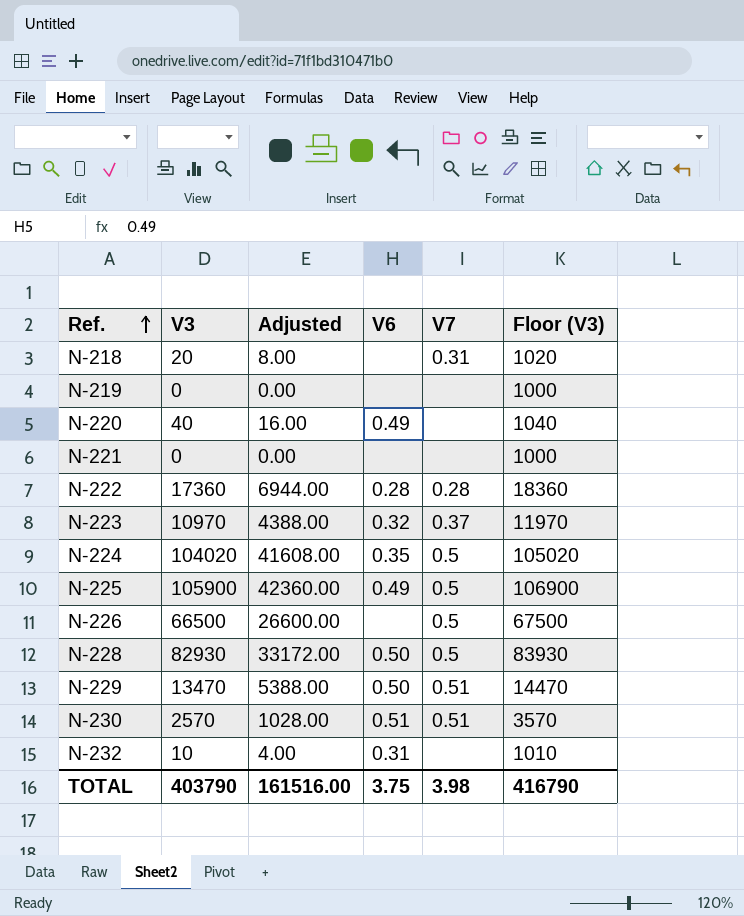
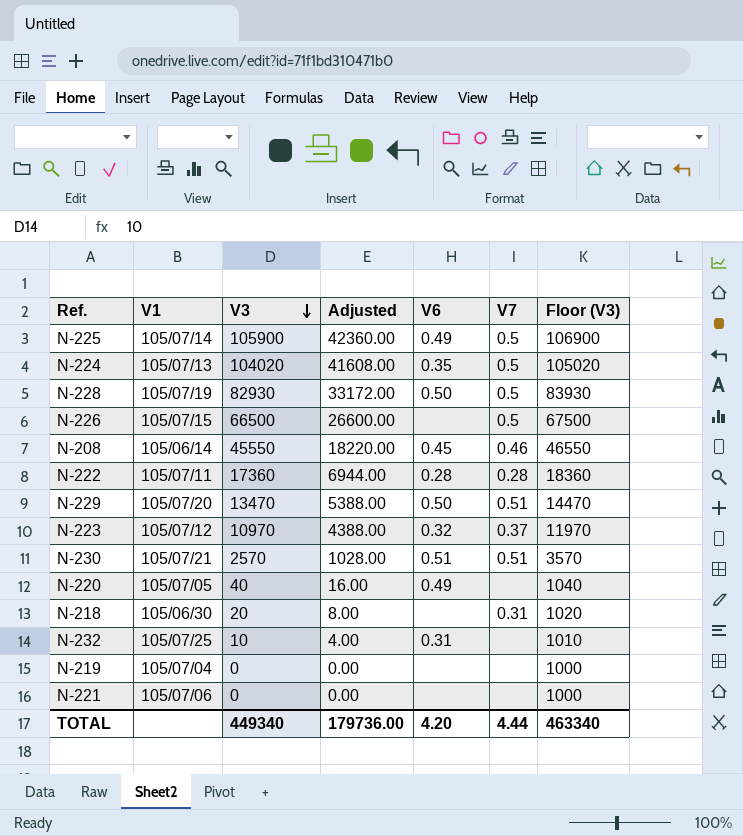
row order: Ref. ascending -> V3 descending
column V1 | position: none -> 2
row N-208: none -> 105/06/14 | 45550 | 18220.00 | 0.45 | 0.46 | 46550
TOTAL | V3: 403790 -> 449340
TOTAL | Adjusted: 161516.00 -> 179736.00
TOTAL | V6: 3.75 -> 4.20
TOTAL | V7: 3.98 -> 4.44
TOTAL | Floor (V3): 416790 -> 463340

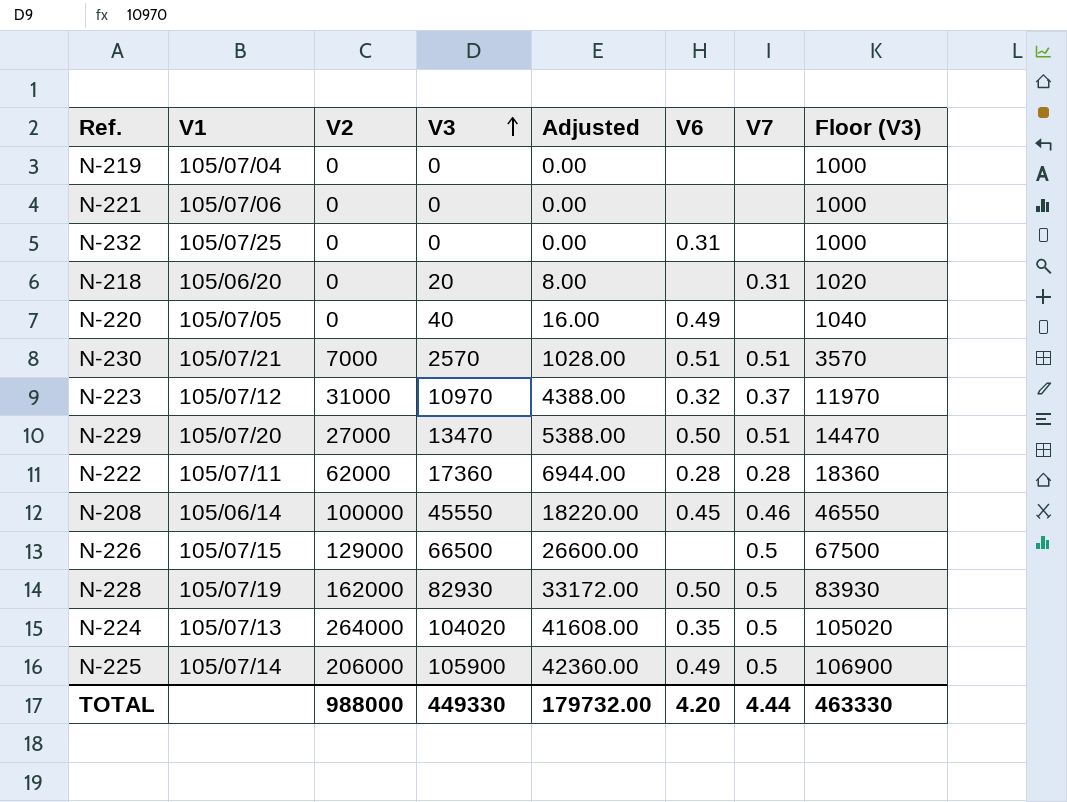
row order: V3 descending -> V3 ascending
column V2 | position: none -> 3
N-232 | V3: 10 -> 0
N-232 | Adjusted: 4.00 -> 0.00
N-232 | Floor (V3): 1010 -> 1000
N-218 | V1: 105/06/30 -> 105/06/20
TOTAL | V3: 449340 -> 449330
TOTAL | Adjusted: 179736.00 -> 179732.00
TOTAL | Floor (V3): 463340 -> 463330

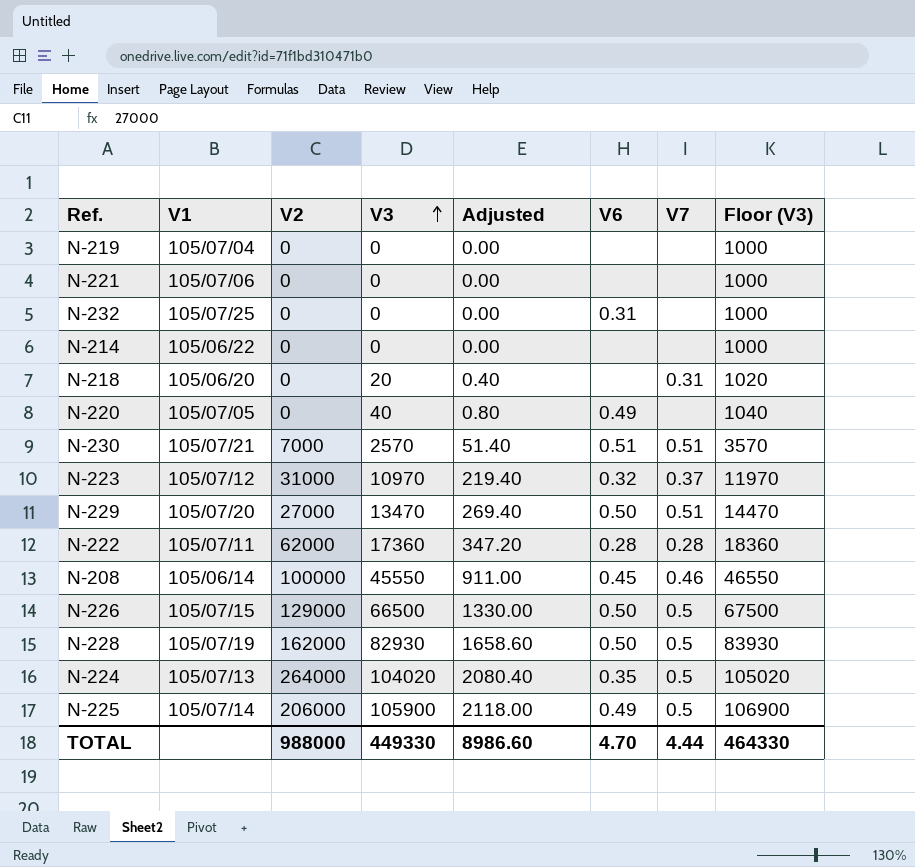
column Adjusted | formula: [V3] * 0.4 -> [V3] * 0.02
row N-214: none -> 105/06/22 | 0 | 0 | 0.00 | none | none | 1000
N-226 | V6: none -> 0.50
TOTAL | Adjusted: 179732.00 -> 8986.60
TOTAL | V6: 4.20 -> 4.70
TOTAL | Floor (V3): 463330 -> 464330

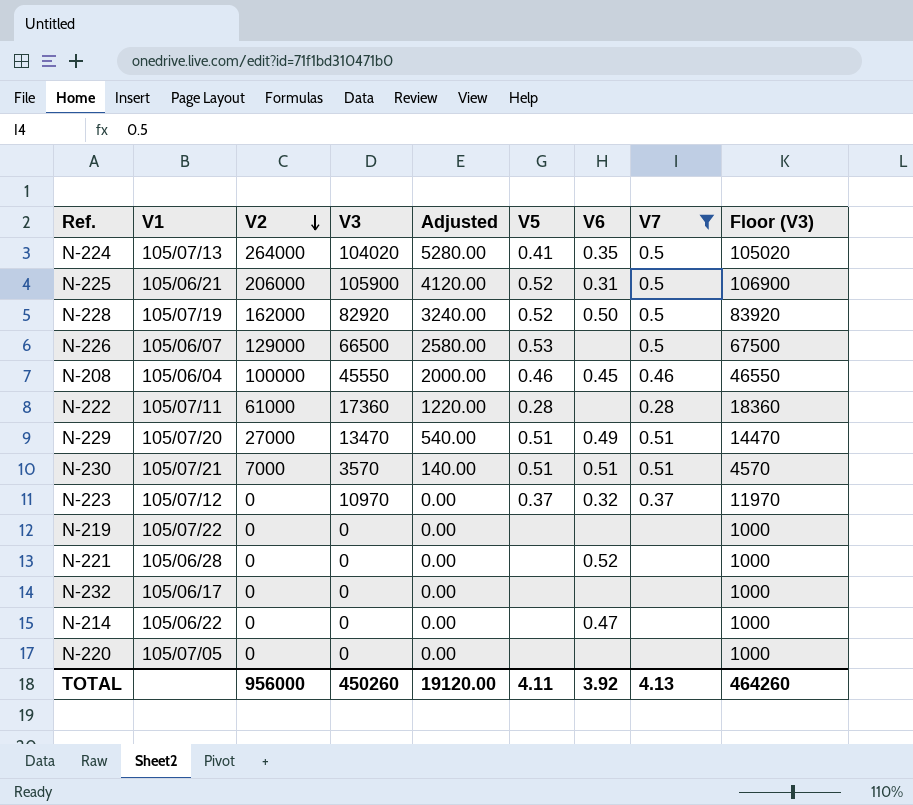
filter: none -> V7 != 0.31
row order: V3 ascending -> V2 descending
column Adjusted | formula: [V3] * 0.02 -> [V2] * 0.02
column V5 | position: none -> 6
N-225 | V1: 105/07/14 -> 105/06/21
N-225 | V6: 0.49 -> 0.31
N-228 | V3: 82930 -> 82920
N-228 | Floor (V3): 83930 -> 83920
N-226 | V1: 105/07/15 -> 105/06/07
N-226 | V6: 0.50 -> none
N-208 | V1: 105/06/14 -> 105/06/04
N-222 | V2: 62000 -> 61000
N-222 | V6: 0.28 -> none
N-229 | V6: 0.50 -> 0.49
N-230 | V3: 2570 -> 3570
N-230 | Floor (V3): 3570 -> 4570
N-223 | V2: 31000 -> 0
N-219 | V1: 105/07/04 -> 105/07/22
N-221 | V1: 105/07/06 -> 105/06/28
N-221 | V6: none -> 0.52
N-232 | V1: 105/07/25 -> 105/06/17
N-232 | V6: 0.31 -> none
N-214 | V6: none -> 0.47
N-220 | V3: 40 -> 0
N-220 | V6: 0.49 -> none
N-220 | Floor (V3): 1040 -> 1000
TOTAL | V2: 988000 -> 956000
TOTAL | V3: 449330 -> 450260
TOTAL | Adjusted: 8986.60 -> 19120.00
TOTAL | V6: 4.70 -> 3.92
TOTAL | V7: 4.44 -> 4.13
TOTAL | Floor (V3): 464330 -> 464260

